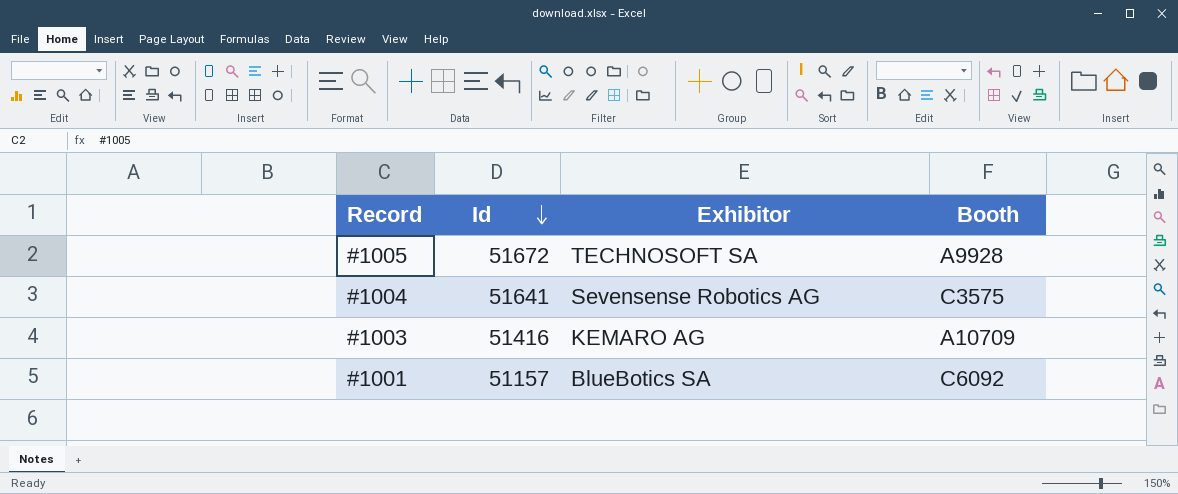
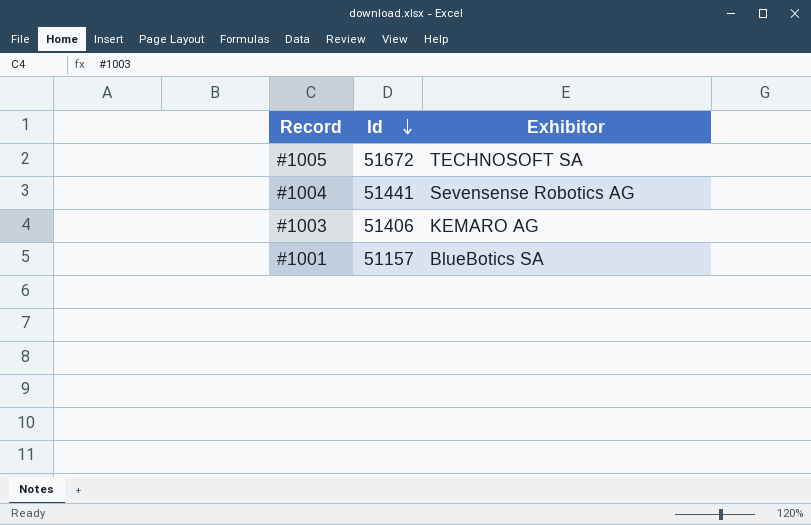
column Booth | position: 4 -> none
#1004 | Id: 51641 -> 51441
#1003 | Id: 51416 -> 51406

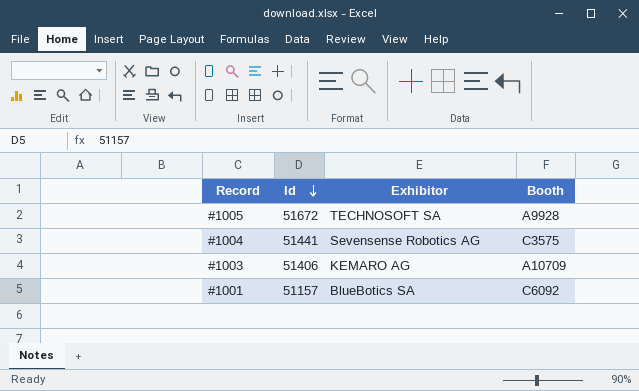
column Booth | position: none -> 4

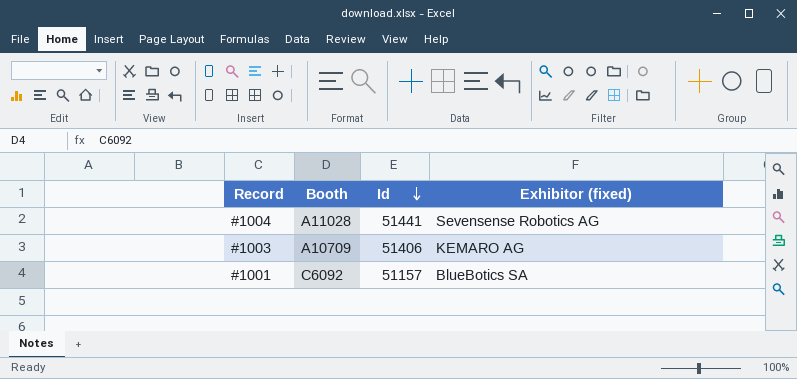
column Booth | position: 4 -> 2
column name: Exhibitor -> Exhibitor (fixed)
row #1005: 51672 | TECHNOSOFT SA | A9928 -> none
#1004 | Booth: C3575 -> A11028

